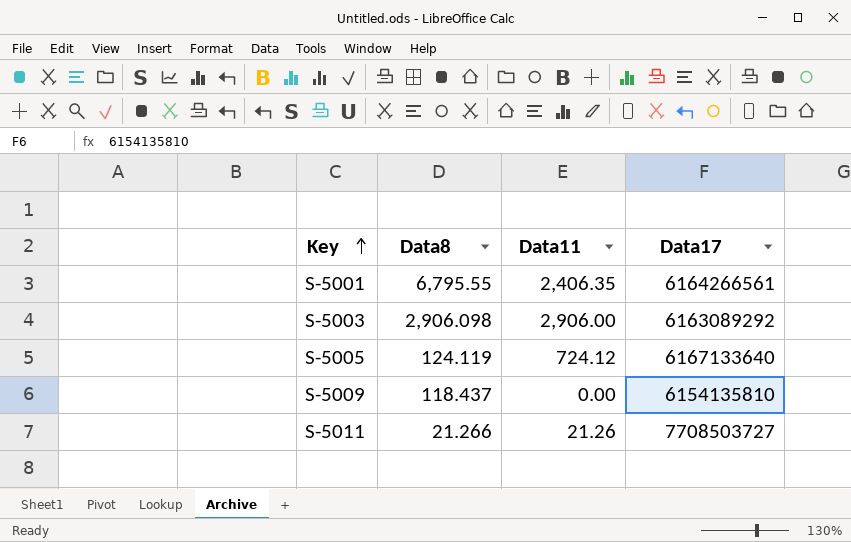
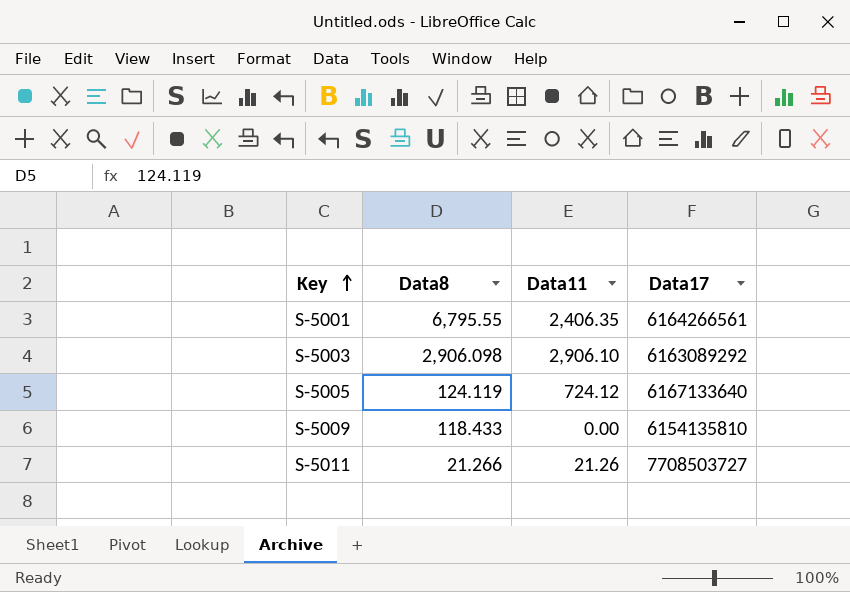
S-5003 | Data11: 2,906.00 -> 2,906.10
S-5009 | Data8: 118.437 -> 118.433

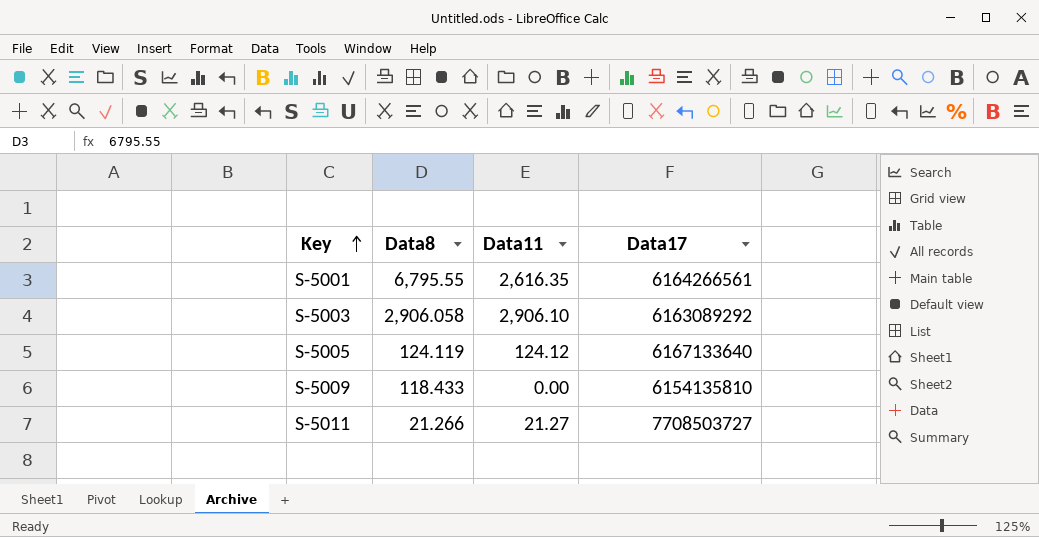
S-5001 | Data11: 2,406.35 -> 2,616.35
S-5003 | Data8: 2,906.098 -> 2,906.058
S-5005 | Data11: 724.12 -> 124.12
S-5011 | Data11: 21.26 -> 21.27

